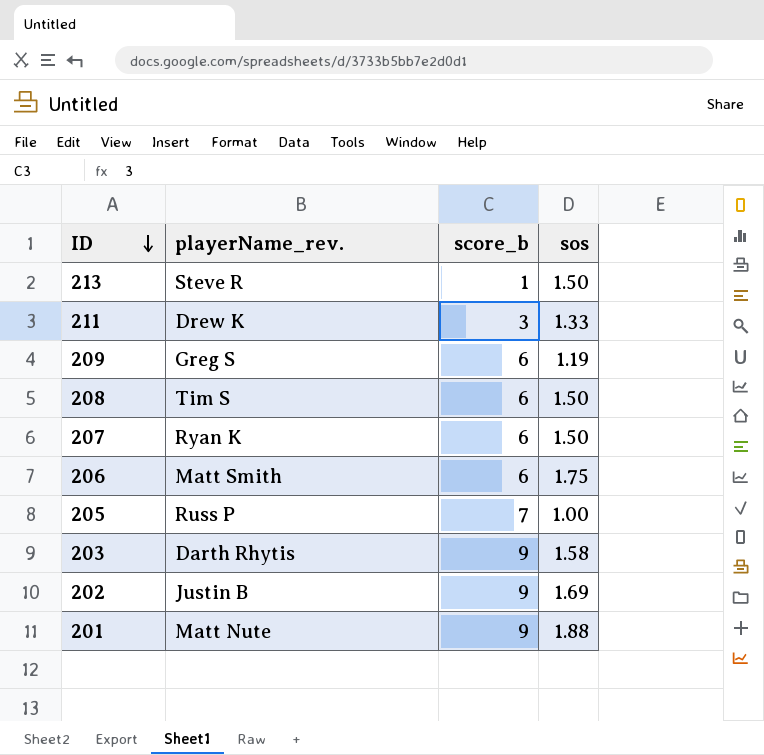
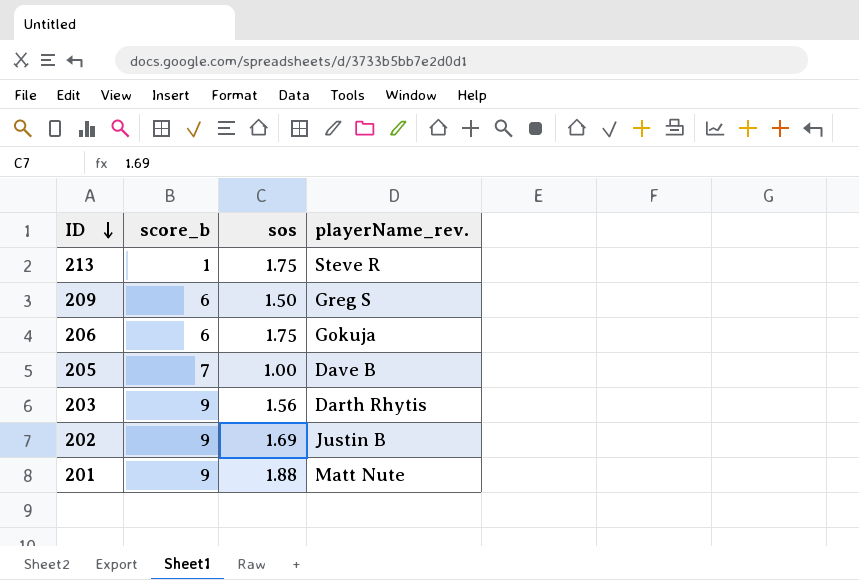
column playerName_rev. | position: 2 -> 4
row 211: Drew K | 3 | 1.33 -> none
row 208: Tim S | 6 | 1.50 -> none
row 207: Ryan K | 6 | 1.50 -> none
213 | sos: 1.50 -> 1.75
209 | sos: 1.19 -> 1.50
206 | playerName_rev.: Matt Smith -> Gokuja
205 | playerName_rev.: Russ P -> Dave B
203 | sos: 1.58 -> 1.56

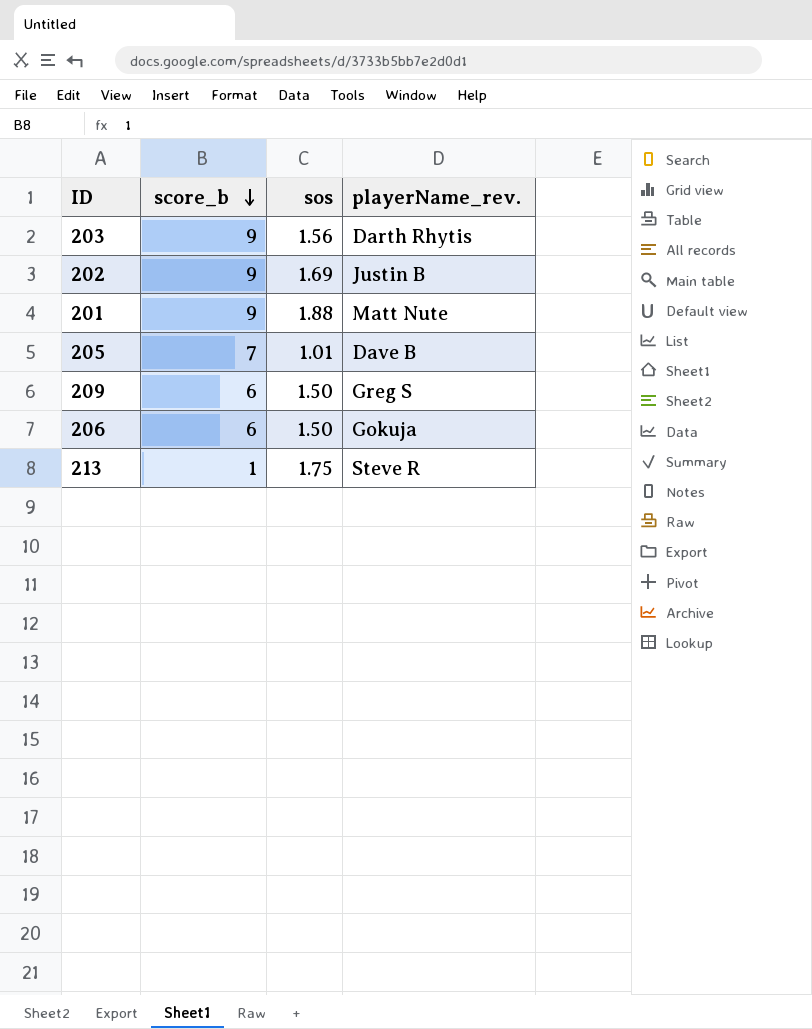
row order: ID descending -> score_b descending
205 | sos: 1.00 -> 1.01
206 | sos: 1.75 -> 1.50

